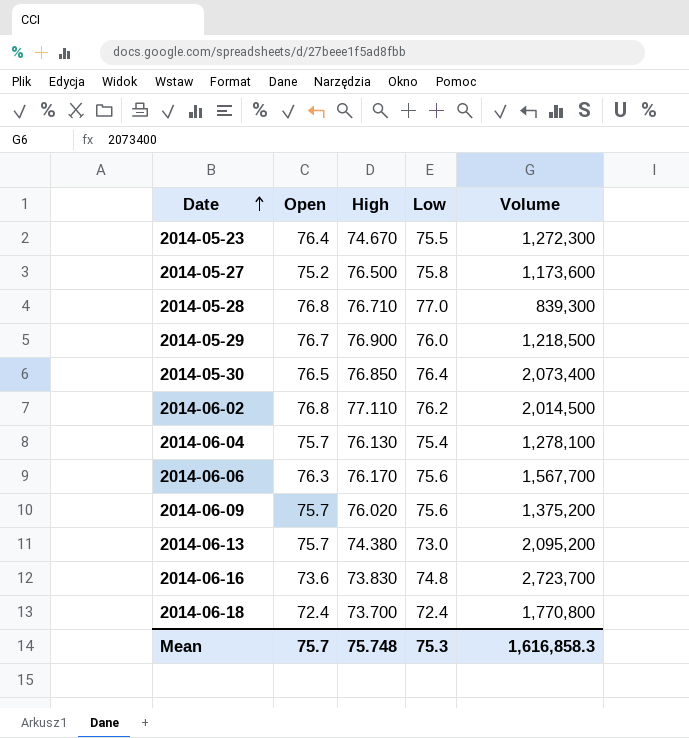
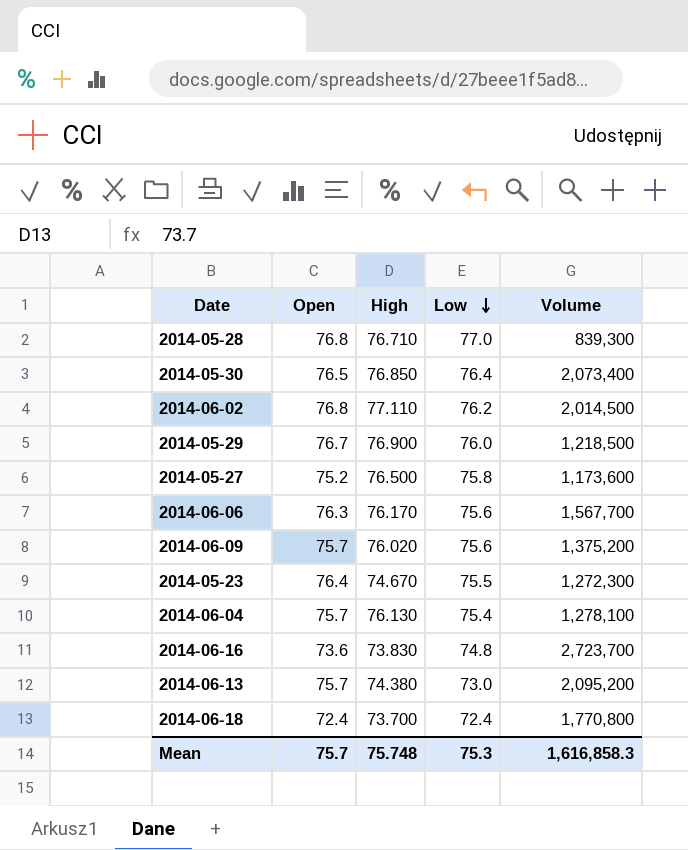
row order: Date ascending -> Low descending

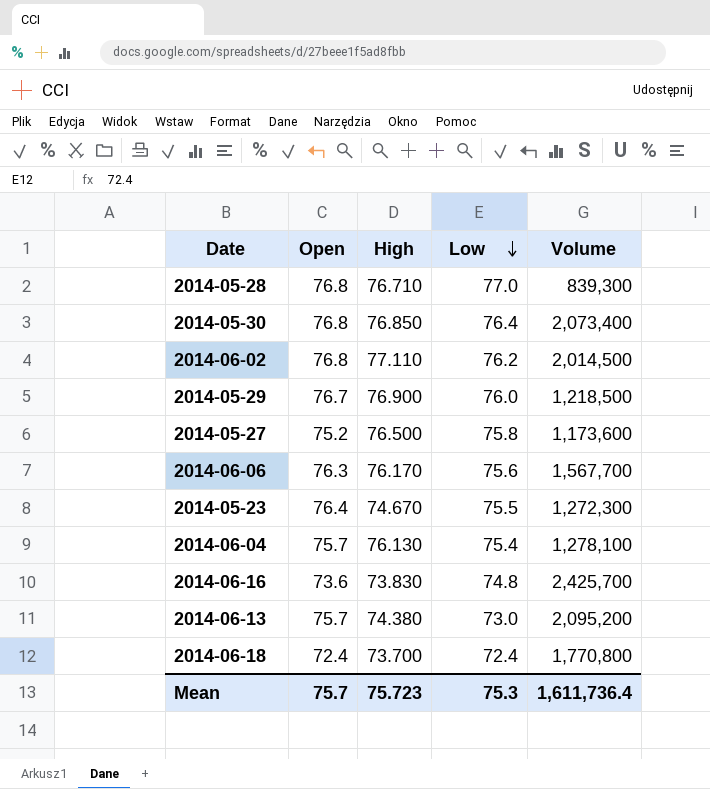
row 2014-06-09: 75.7 | 76.020 | 75.6 | 1,375,200 -> none
2014-05-30 | Open: 76.5 -> 76.8
2014-06-16 | Volume: 2,723,700 -> 2,425,700
Mean | High: 75.748 -> 75.723
Mean | Volume: 1,616,858.3 -> 1,611,736.4

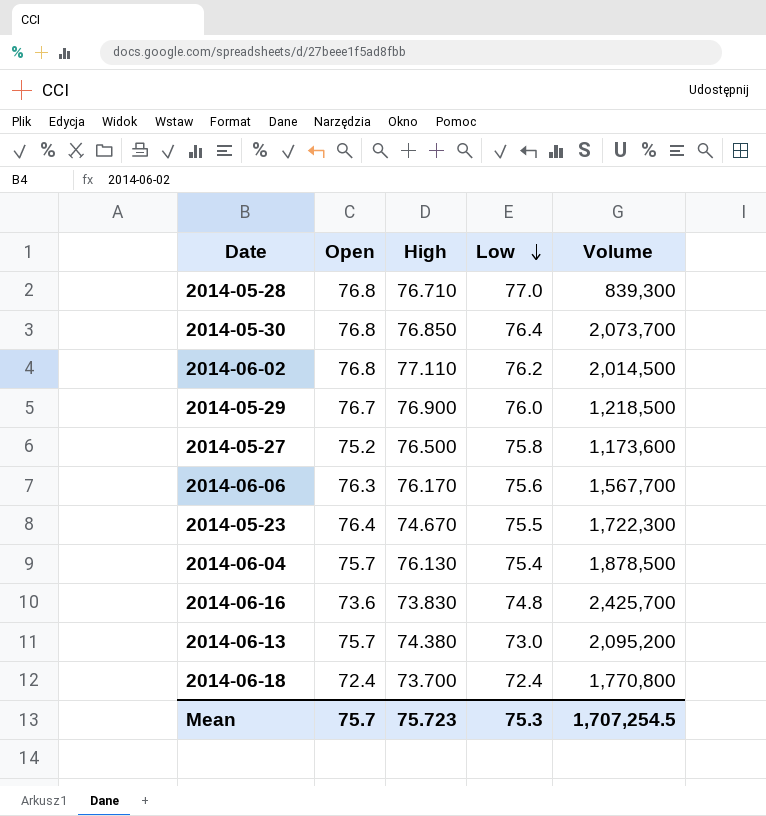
2014-05-30 | Volume: 2,073,400 -> 2,073,700
2014-05-23 | Volume: 1,272,300 -> 1,722,300
2014-06-04 | Volume: 1,278,100 -> 1,878,500
Mean | Volume: 1,611,736.4 -> 1,707,254.5

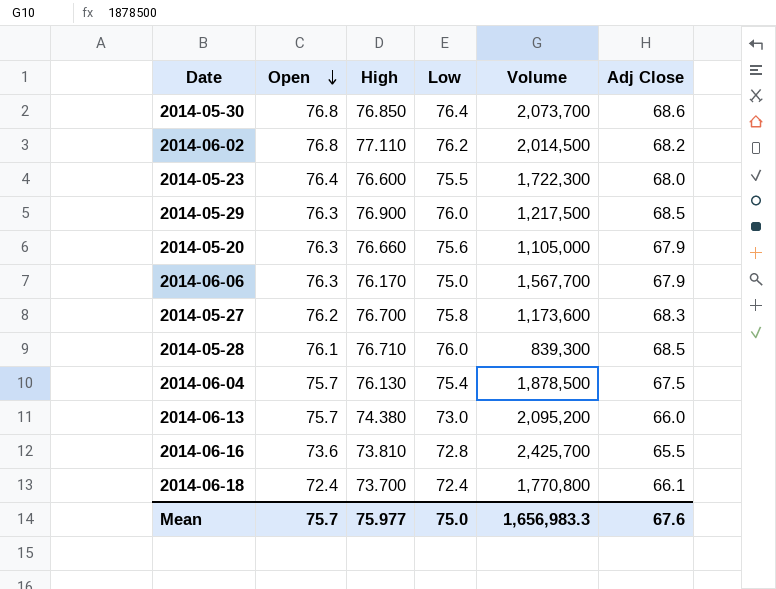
row order: Low descending -> Open descending
column Adj Close | position: none -> 6
2014-05-23 | High: 74.670 -> 76.600
2014-05-29 | Open: 76.7 -> 76.3
2014-05-29 | Volume: 1,218,500 -> 1,217,500
row 2014-05-20: none -> 76.3 | 76.660 | 75.6 | 1,105,000 | 67.9
2014-06-06 | Low: 75.6 -> 75.0
2014-05-27 | Open: 75.2 -> 76.2
2014-05-27 | High: 76.500 -> 76.700
2014-05-28 | Open: 76.8 -> 76.1
2014-05-28 | Low: 77.0 -> 76.0
2014-06-16 | High: 73.830 -> 73.810
2014-06-16 | Low: 74.8 -> 72.8
Mean | High: 75.723 -> 75.977
Mean | Low: 75.3 -> 75.0
Mean | Volume: 1,707,254.5 -> 1,656,983.3

